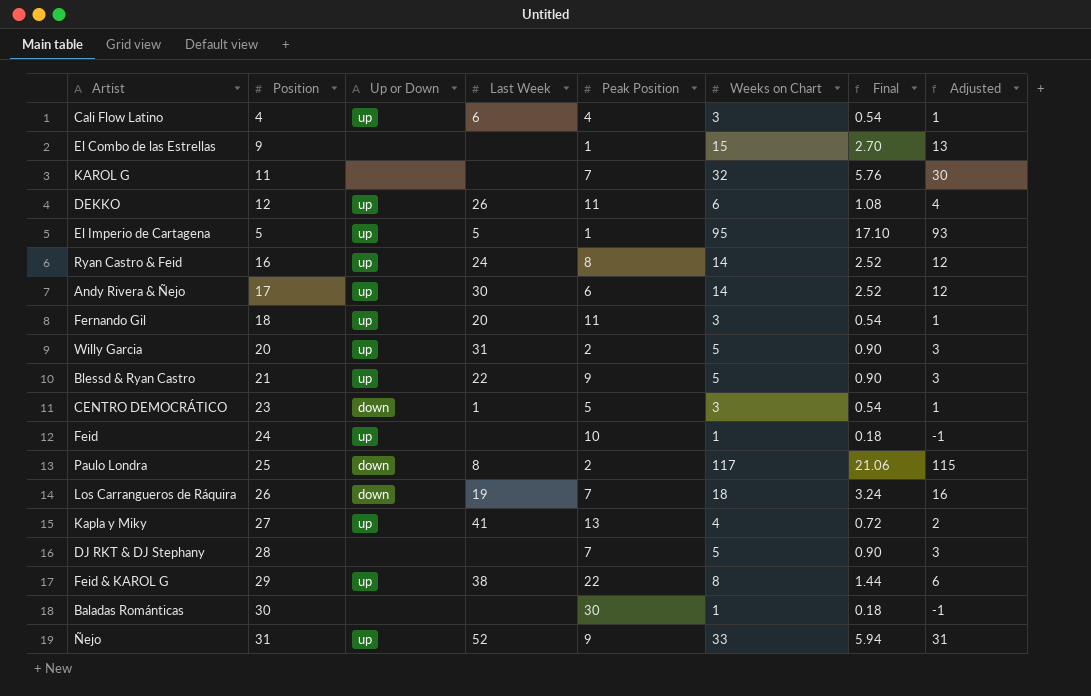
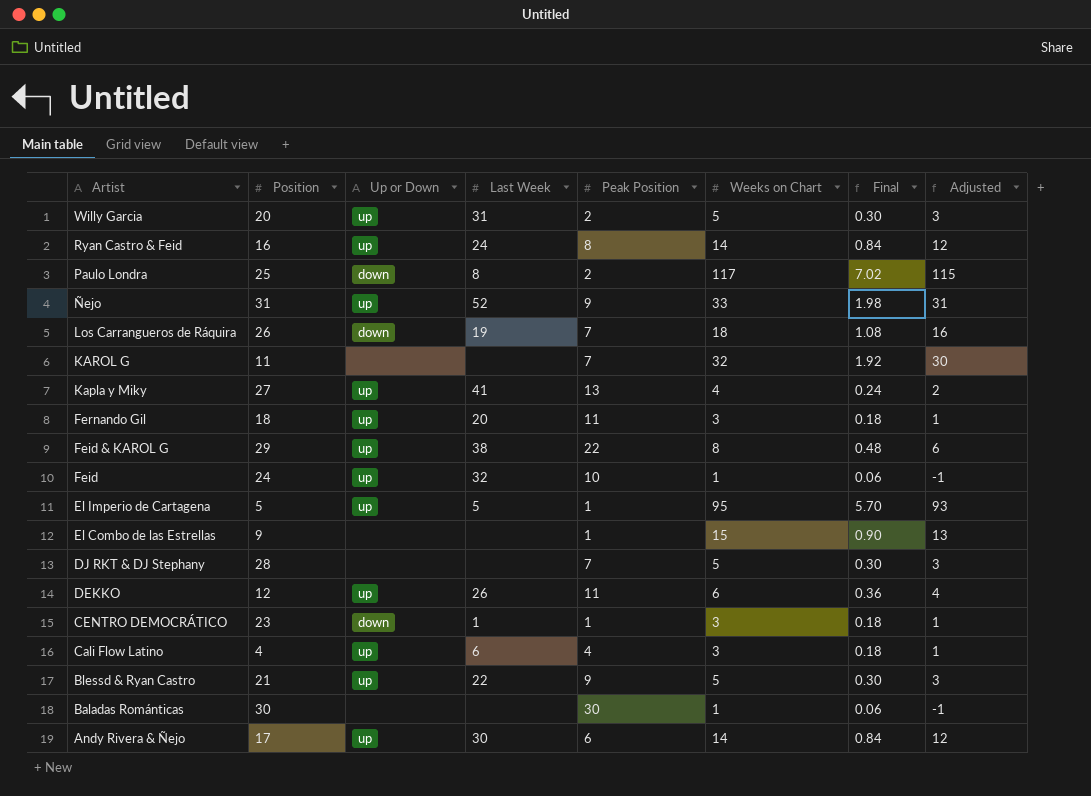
row order: none -> Artist descending
column Final | formula: [Weeks on Chart] * 0.18 -> [Weeks on Chart] * 0.06
Feid | Last Week: none -> 32
CENTRO DEMOCRÁTICO | Peak Position: 5 -> 1

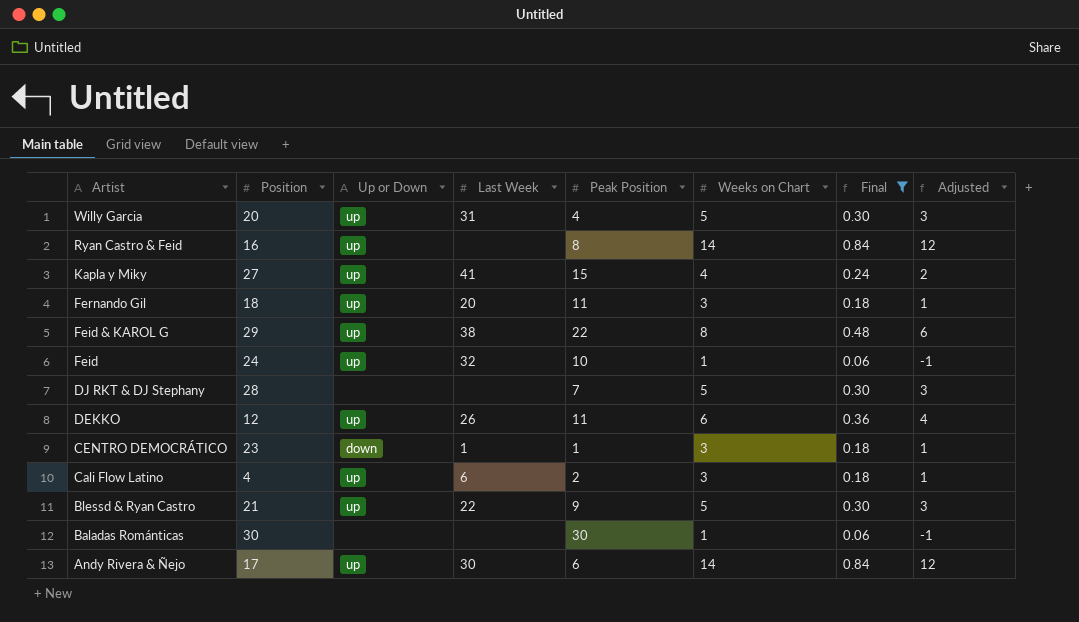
filter: none -> Final <= 0.84
Willy Garcia | Peak Position: 2 -> 4
Ryan Castro & Feid | Last Week: 24 -> none
Kapla y Miky | Peak Position: 13 -> 15
Cali Flow Latino | Peak Position: 4 -> 2

